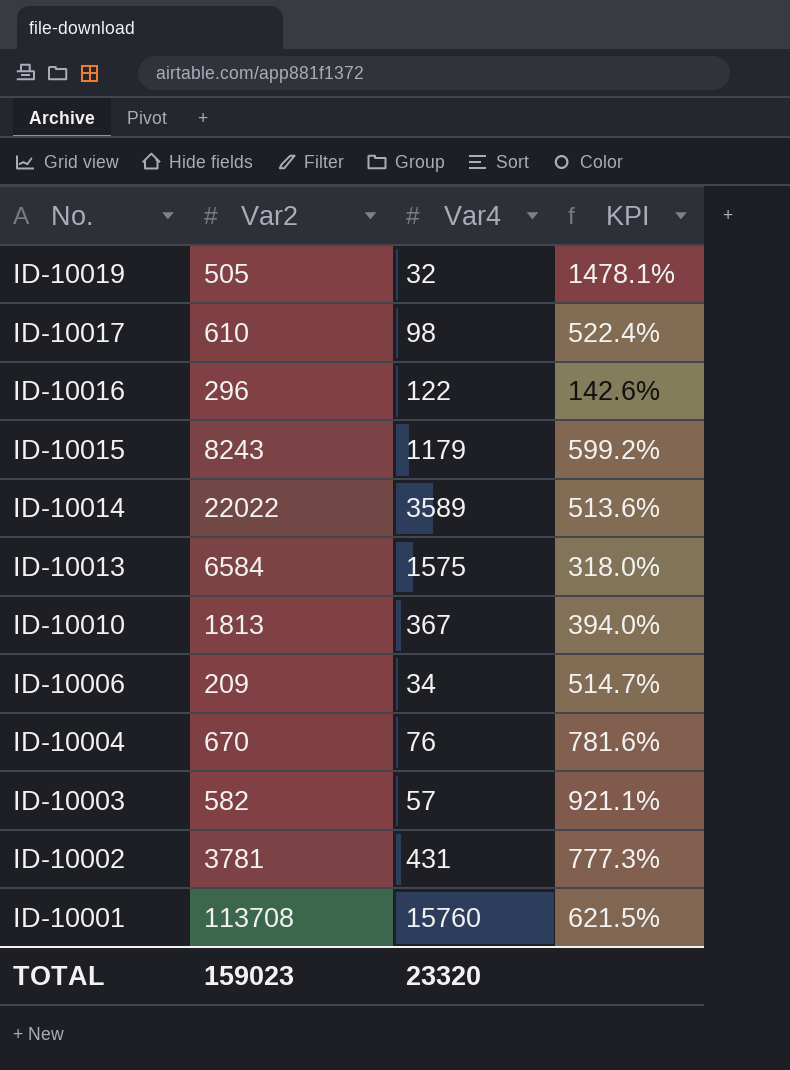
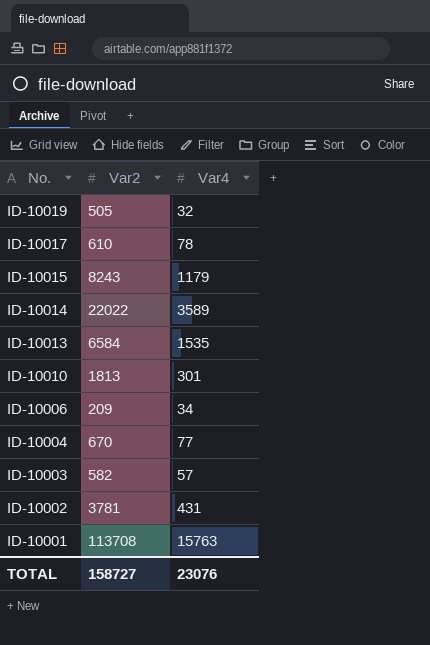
column KPI | formula: ([Var2] - [Var4]) / [Var4] -> none
row ID-10016: 296 | 122 | 142.6% -> none
ID-10017 | Var4: 98 -> 78
ID-10013 | Var4: 1575 -> 1535
ID-10010 | Var4: 367 -> 301
ID-10004 | Var4: 76 -> 77
ID-10001 | Var4: 15760 -> 15763
TOTAL | Var2: 159023 -> 158727
TOTAL | Var4: 23320 -> 23076

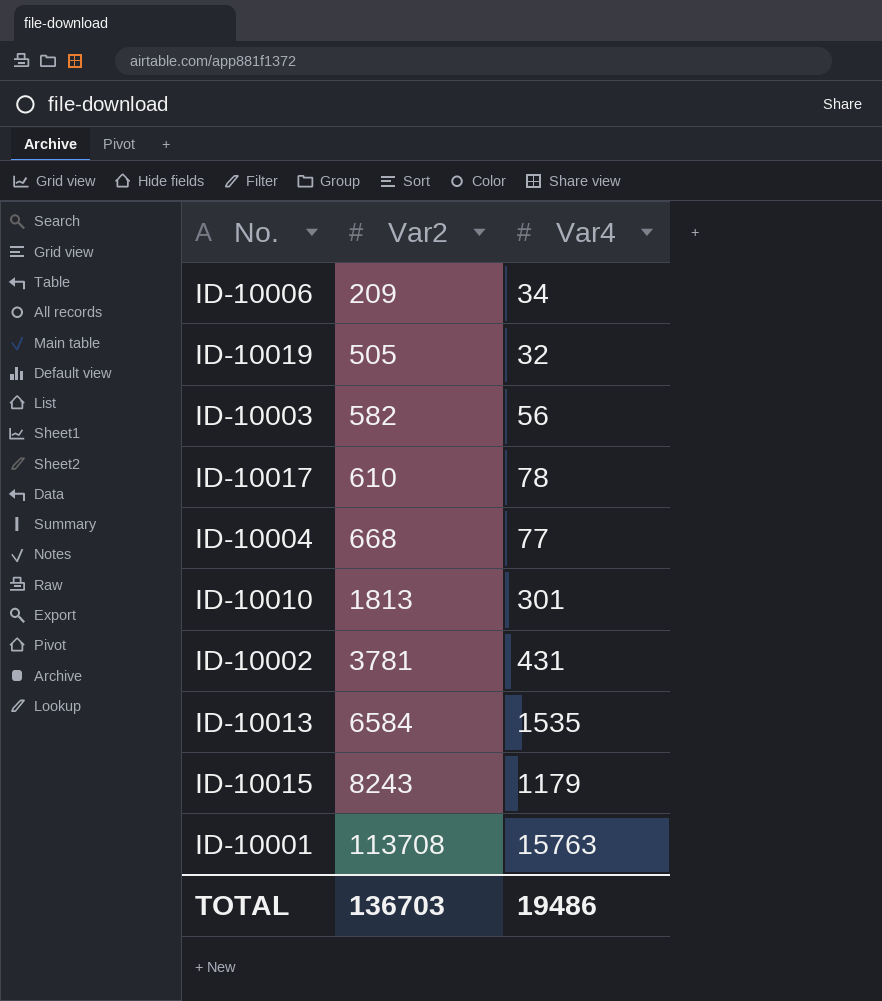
row order: No. descending -> Var2 ascending
row ID-10014: 22022 | 3589 -> none
ID-10003 | Var4: 57 -> 56
ID-10004 | Var2: 670 -> 668
TOTAL | Var2: 158727 -> 136703
TOTAL | Var4: 23076 -> 19486

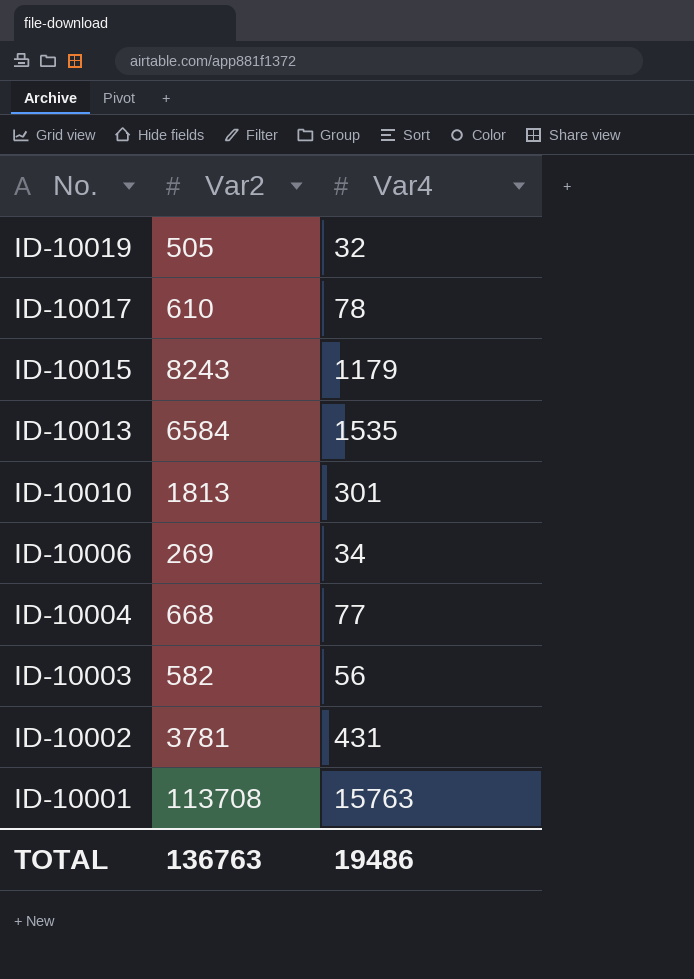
row order: Var2 ascending -> No. descending
ID-10006 | Var2: 209 -> 269
TOTAL | Var2: 136703 -> 136763

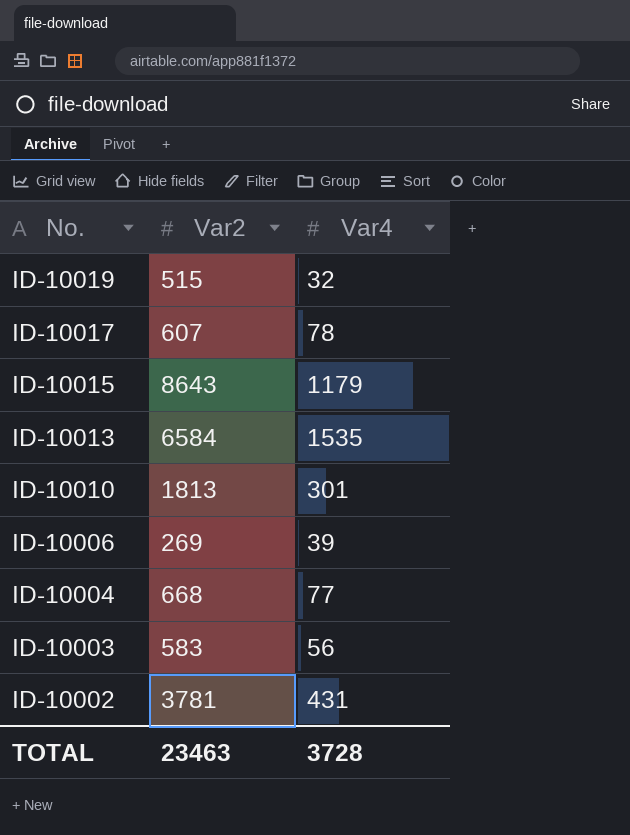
row ID-10001: 113708 | 15763 -> none
ID-10019 | Var2: 505 -> 515
ID-10017 | Var2: 610 -> 607
ID-10015 | Var2: 8243 -> 8643
ID-10006 | Var4: 34 -> 39
ID-10003 | Var2: 582 -> 583
TOTAL | Var2: 136763 -> 23463
TOTAL | Var4: 19486 -> 3728

